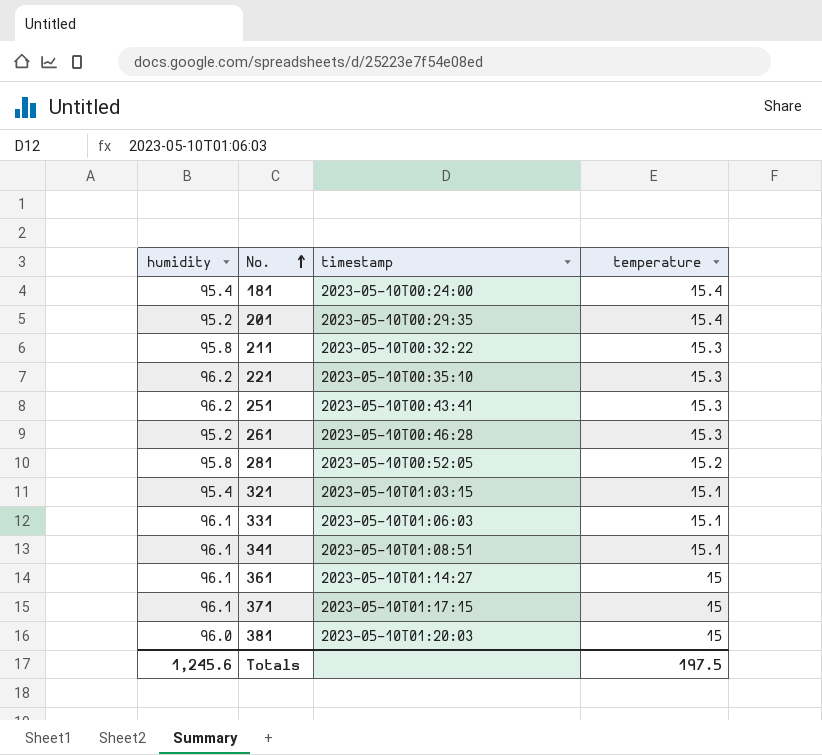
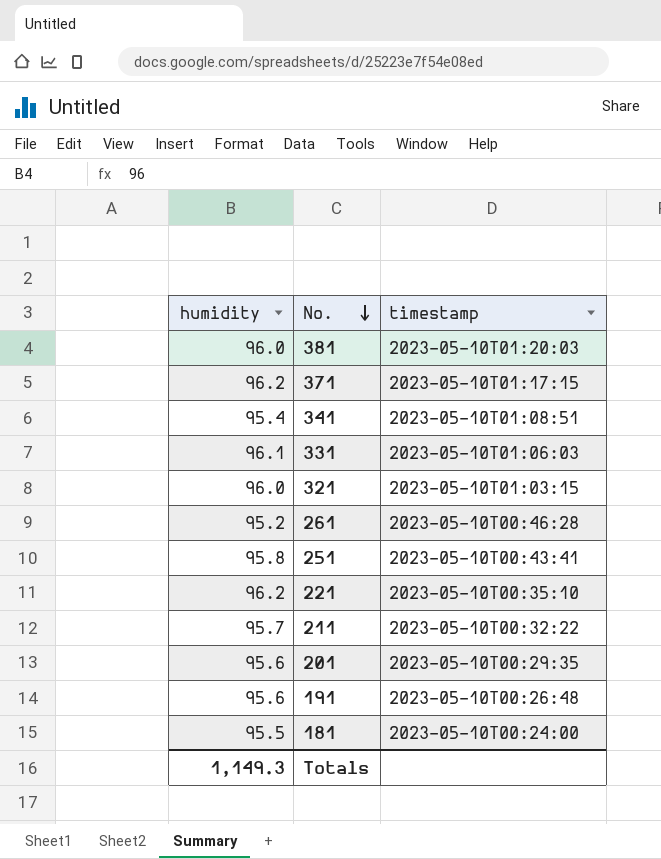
row order: No. ascending -> No. descending
column temperature | position: 4 -> none
row 281: 95.8 | 2023-05-10T00:52:05 | 15.2 -> none
row 361: 96.1 | 2023-05-10T01:14:27 | 15 -> none
371 | humidity: 96.1 -> 96.2
341 | humidity: 96.1 -> 95.4
321 | humidity: 95.4 -> 96.0
251 | humidity: 96.2 -> 95.8
211 | humidity: 95.8 -> 95.7
201 | humidity: 95.2 -> 95.6
row 191: none -> 95.6 | 2023-05-10T00:26:48
181 | humidity: 95.4 -> 95.5
Totals | humidity: 1,245.6 -> 1,149.3

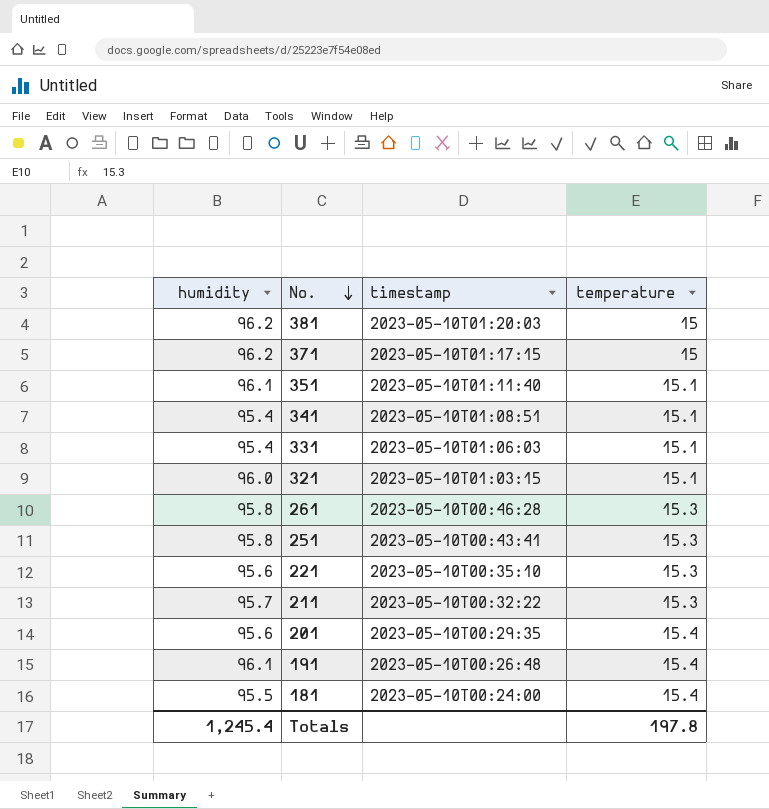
column temperature | position: none -> 4
381 | humidity: 96.0 -> 96.2
row 351: none -> 96.1 | 2023-05-10T01:11:40 | 15.1
331 | humidity: 96.1 -> 95.4
261 | humidity: 95.2 -> 95.8
221 | humidity: 96.2 -> 95.6
191 | humidity: 95.6 -> 96.1
Totals | humidity: 1,149.3 -> 1,245.4

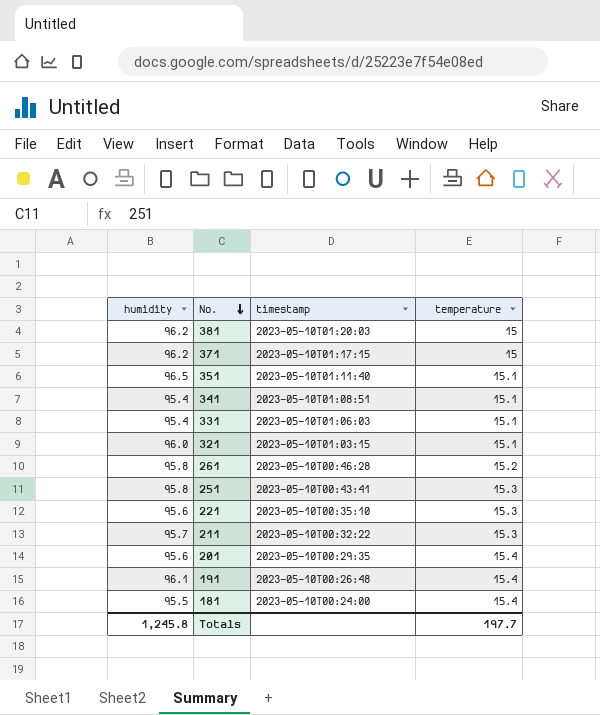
351 | humidity: 96.1 -> 96.5
261 | temperature: 15.3 -> 15.2
Totals | humidity: 1,245.4 -> 1,245.8
Totals | temperature: 197.8 -> 197.7

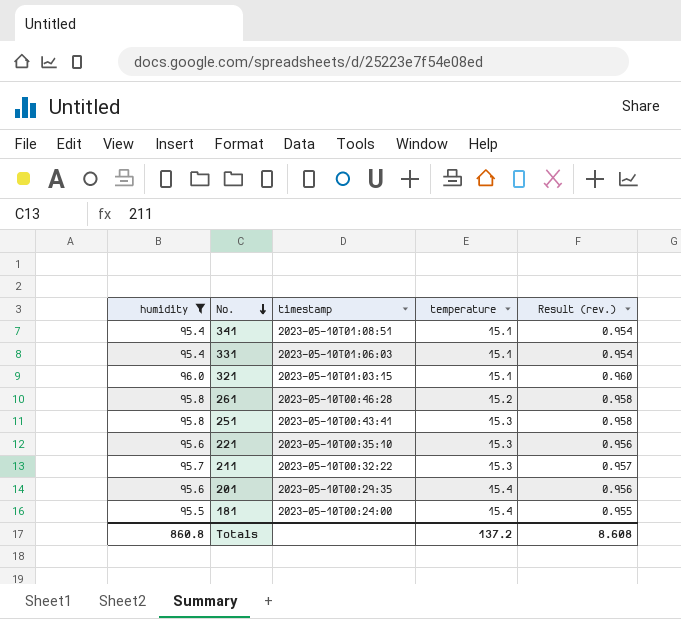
filter: none -> humidity <= 96.0
column Result (rev.) | formula: none -> [humidity] * 0.01
Totals | humidity: 1,245.8 -> 860.8
Totals | temperature: 197.7 -> 137.2

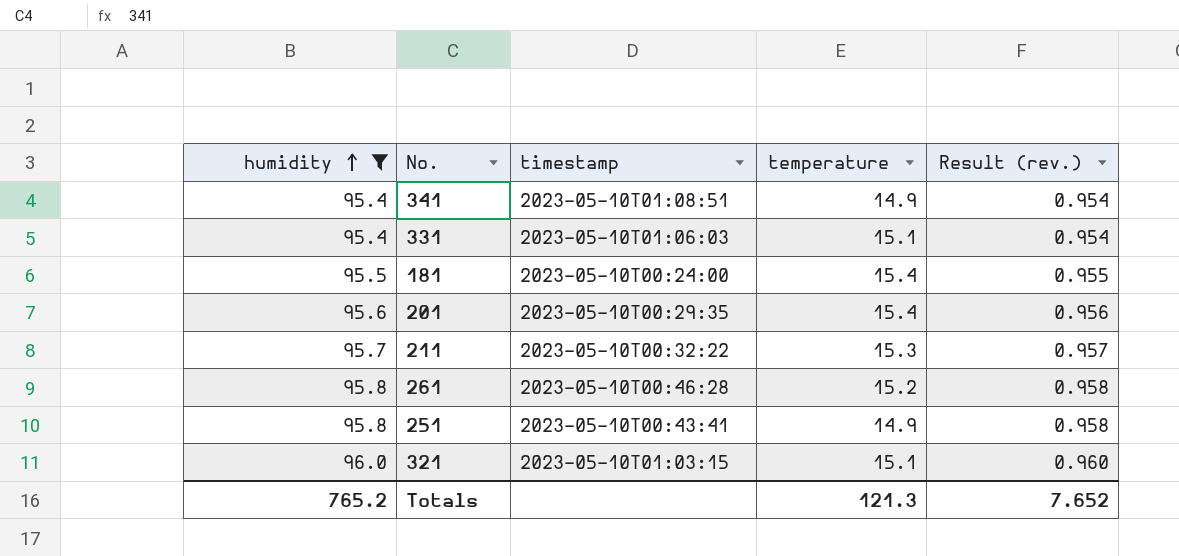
row order: No. descending -> humidity ascending
row 221: 95.6 | 2023-05-10T00:35:10 | 15.3 | 0.956 -> none
341 | temperature: 15.1 -> 14.9
251 | temperature: 15.3 -> 14.9
Totals | humidity: 860.8 -> 765.2
Totals | temperature: 137.2 -> 121.3
Totals | Result (rev.): 8.608 -> 7.652

